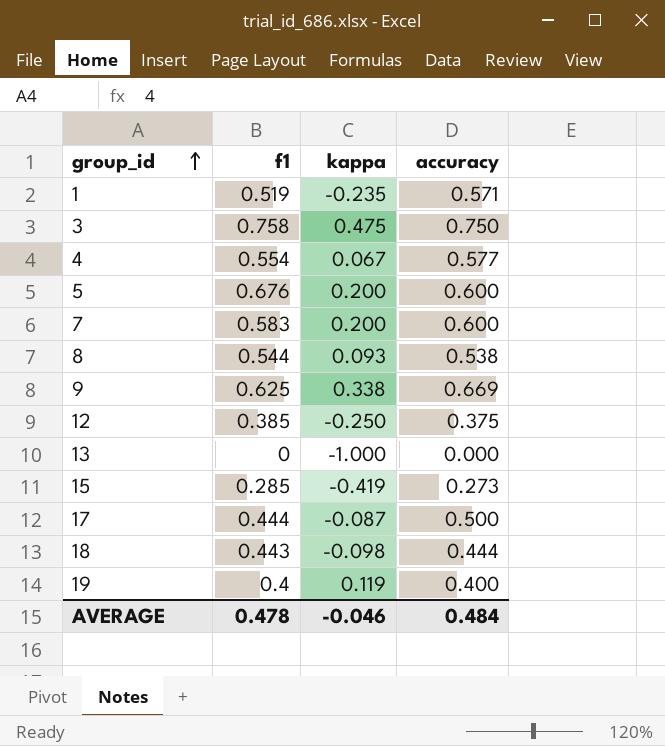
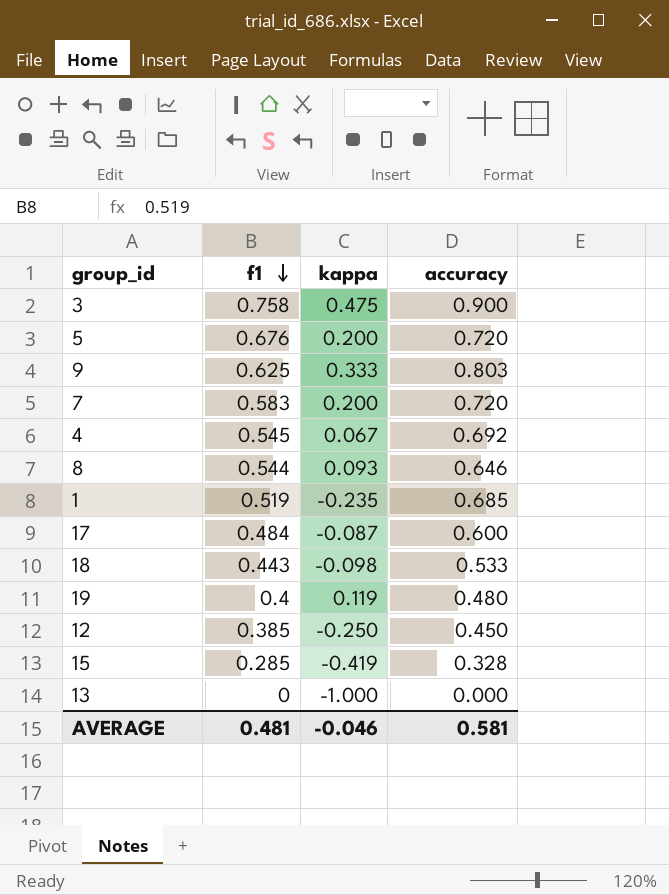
row order: group_id ascending -> f1 descending
3 | accuracy: 0.750 -> 0.900
5 | accuracy: 0.600 -> 0.720
9 | kappa: 0.338 -> 0.333
9 | accuracy: 0.669 -> 0.803
7 | accuracy: 0.600 -> 0.720
4 | f1: 0.554 -> 0.545
4 | accuracy: 0.577 -> 0.692
8 | accuracy: 0.538 -> 0.646
1 | accuracy: 0.571 -> 0.685
17 | f1: 0.444 -> 0.484
17 | accuracy: 0.500 -> 0.600
18 | accuracy: 0.444 -> 0.533
19 | accuracy: 0.400 -> 0.480
12 | accuracy: 0.375 -> 0.450
15 | accuracy: 0.273 -> 0.328
AVERAGE | f1: 0.478 -> 0.481
AVERAGE | accuracy: 0.484 -> 0.581

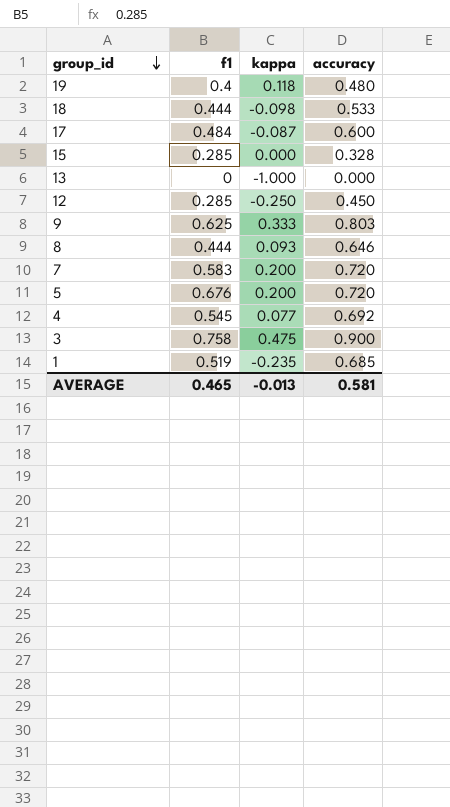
row order: f1 descending -> group_id descending
19 | kappa: 0.119 -> 0.118
18 | f1: 0.443 -> 0.444
15 | kappa: -0.419 -> 0.000
12 | f1: 0.385 -> 0.285
8 | f1: 0.544 -> 0.444
4 | kappa: 0.067 -> 0.077
AVERAGE | f1: 0.481 -> 0.465
AVERAGE | kappa: -0.046 -> -0.013

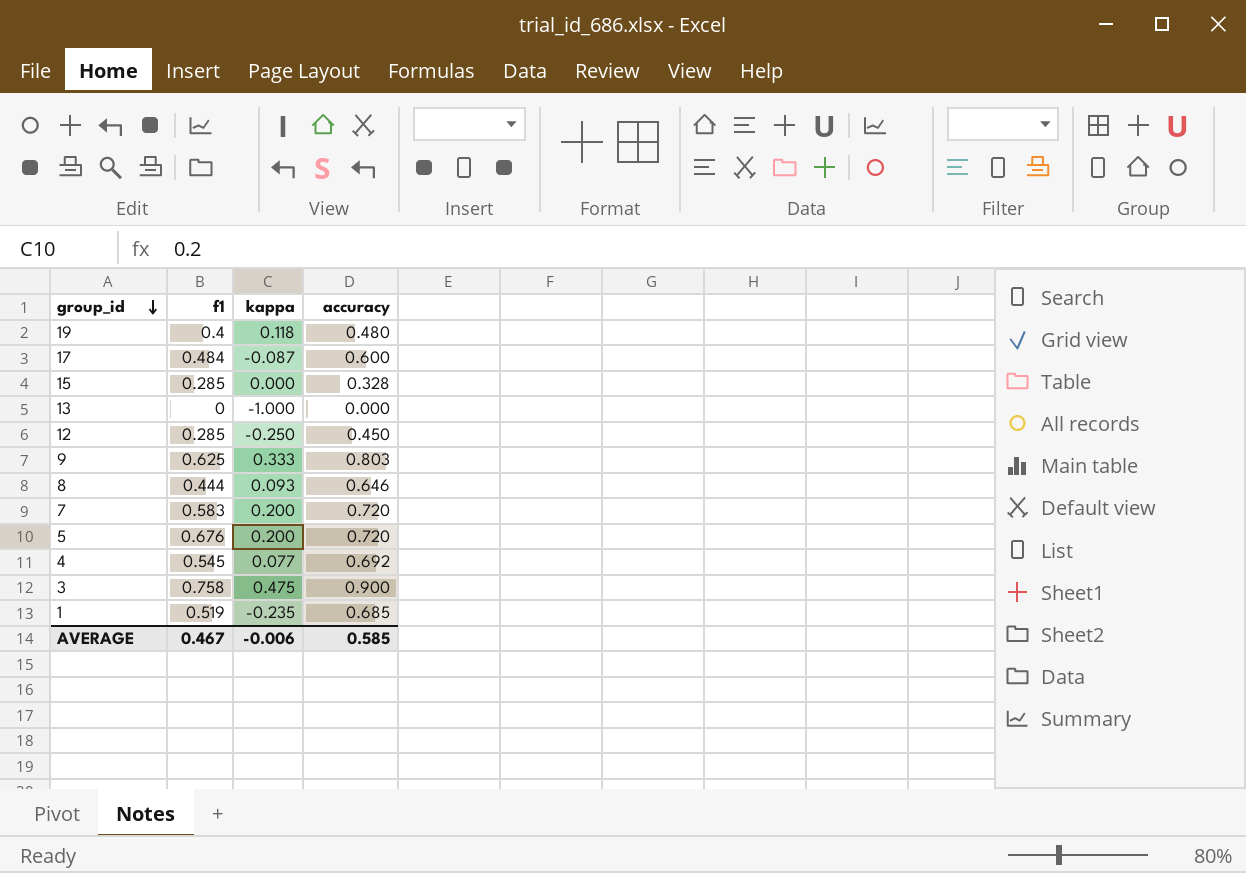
row 18: 0.444 | -0.098 | 0.533 -> none
AVERAGE | f1: 0.465 -> 0.467
AVERAGE | kappa: -0.013 -> -0.006
AVERAGE | accuracy: 0.581 -> 0.585

